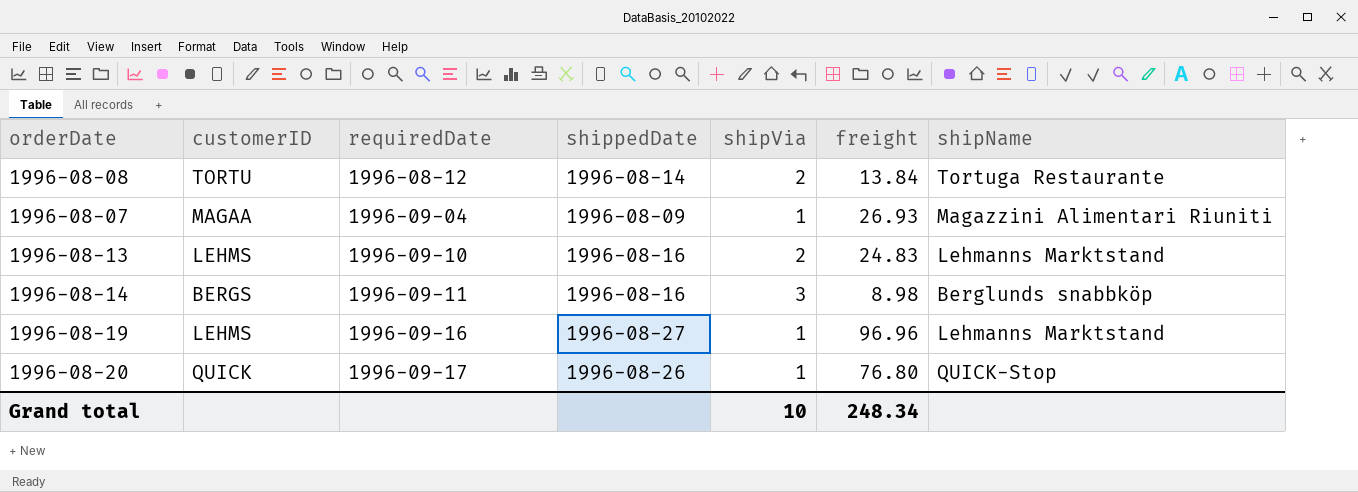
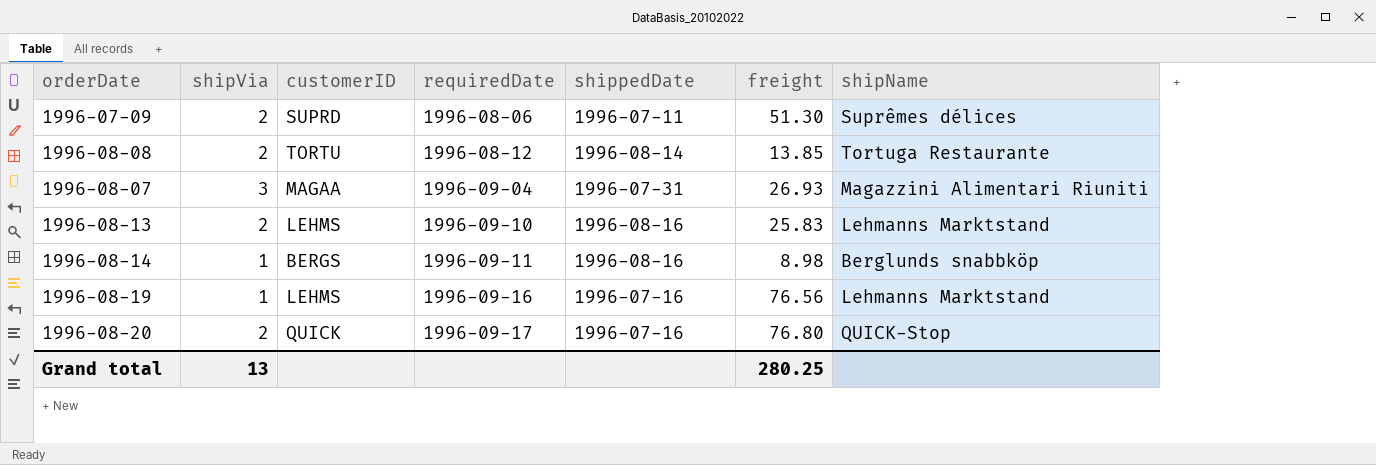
column shipVia | position: 5 -> 2
row 1996-07-09: none -> 2 | SUPRD | 1996-08-06 | 1996-07-11 | 51.30 | Suprêmes délices
1996-08-08 | freight: 13.84 -> 13.85
1996-08-07 | shipVia: 1 -> 3
1996-08-07 | shippedDate: 1996-08-09 -> 1996-07-31
1996-08-13 | freight: 24.83 -> 25.83
1996-08-14 | shipVia: 3 -> 1
1996-08-19 | shippedDate: 1996-08-27 -> 1996-07-16
1996-08-19 | freight: 96.96 -> 76.56
1996-08-20 | shipVia: 1 -> 2
1996-08-20 | shippedDate: 1996-08-26 -> 1996-07-16
Grand total | shipVia: 10 -> 13
Grand total | freight: 248.34 -> 280.25

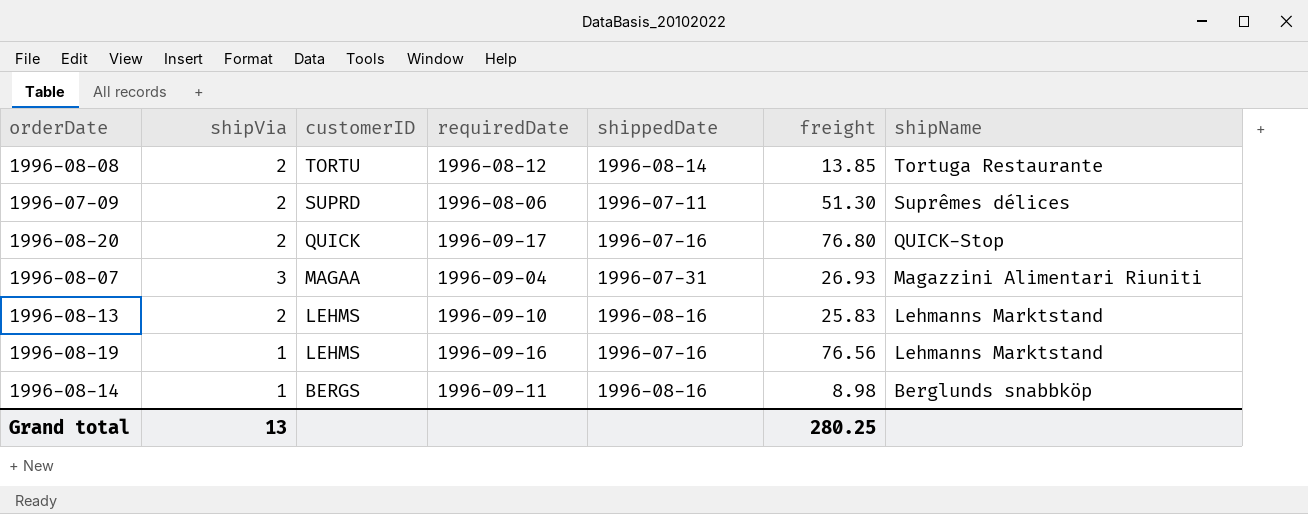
row order: requiredDate ascending -> customerID descending

